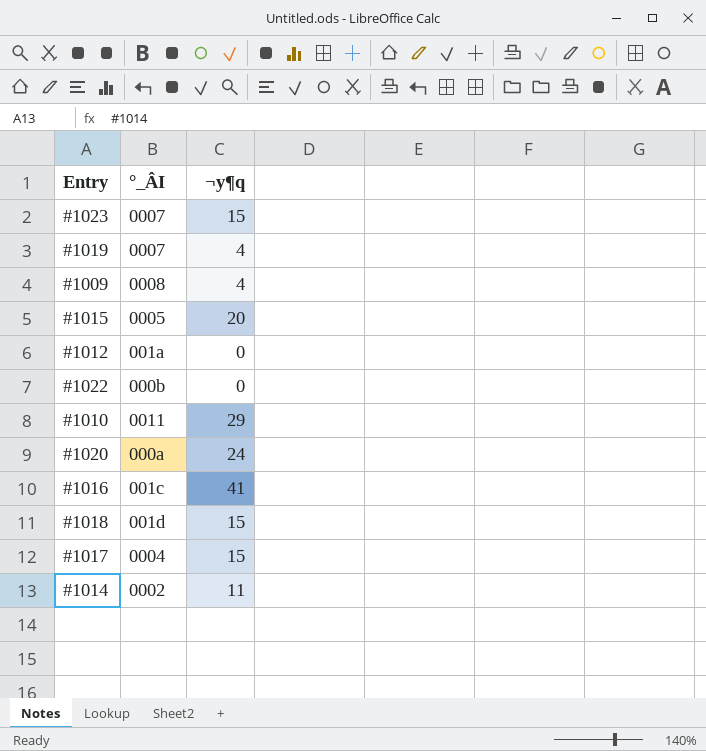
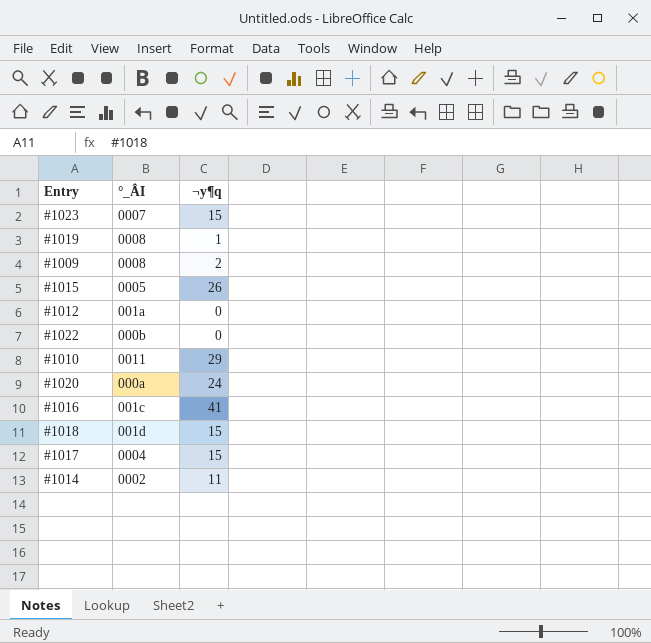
#1019 | °_ÂI: 0007 -> 0008
#1019 | ¬y¶q: 4 -> 1
#1009 | ¬y¶q: 4 -> 2
#1015 | ¬y¶q: 20 -> 26

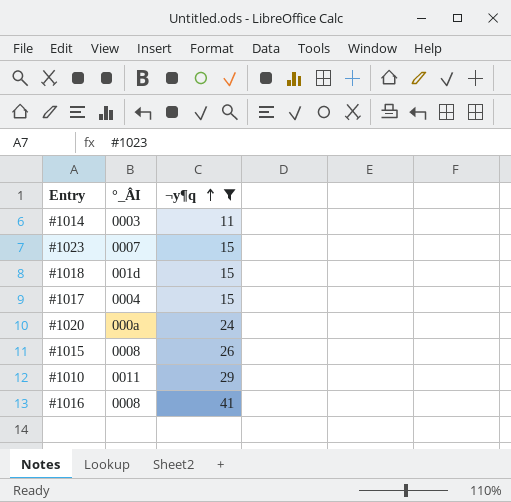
filter: none -> ¬y¶q >= 11
row order: none -> ¬y¶q ascending
#1014 | °_ÂI: 0002 -> 0003
#1015 | °_ÂI: 0005 -> 0008
#1016 | °_ÂI: 001c -> 0008

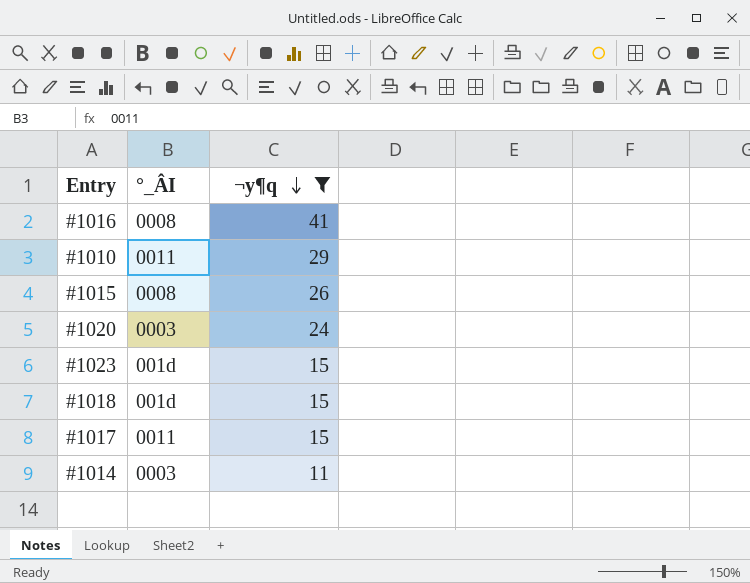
row order: ¬y¶q ascending -> ¬y¶q descending
#1020 | °_ÂI: 000a -> 0003
#1023 | °_ÂI: 0007 -> 001d
#1017 | °_ÂI: 0004 -> 0011

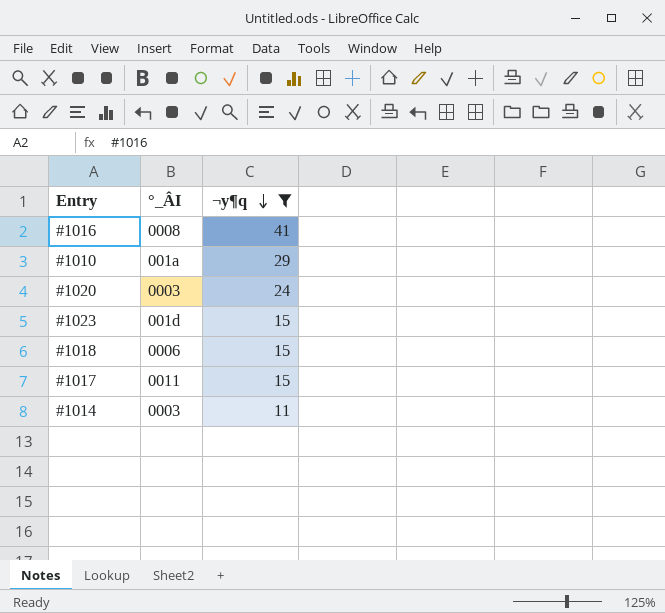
row #1015: 0008 | 26 -> none
#1010 | °_ÂI: 0011 -> 001a
#1018 | °_ÂI: 001d -> 0006

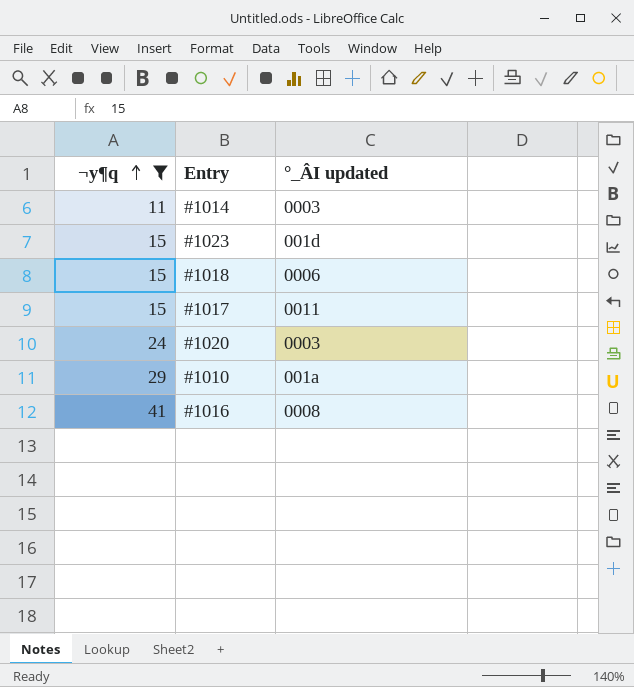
row order: ¬y¶q descending -> ¬y¶q ascending
column ¬y¶q | position: 3 -> 1
column name: °_ÂI -> °_ÂI updated

